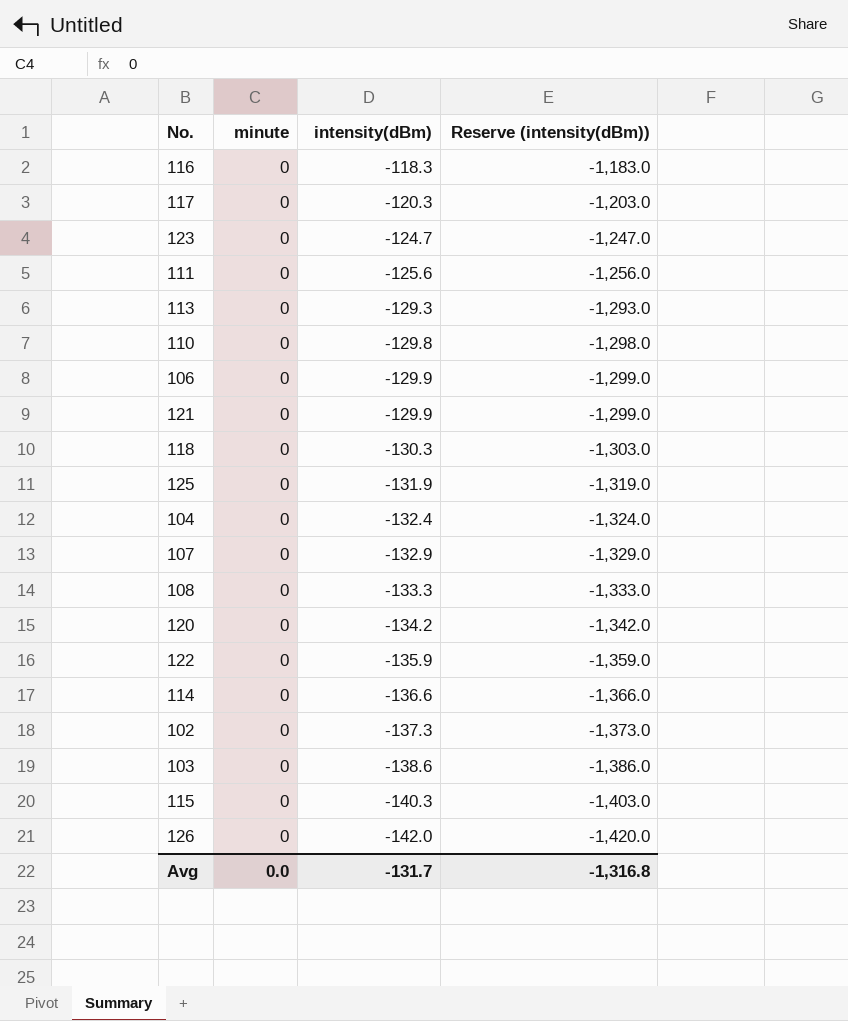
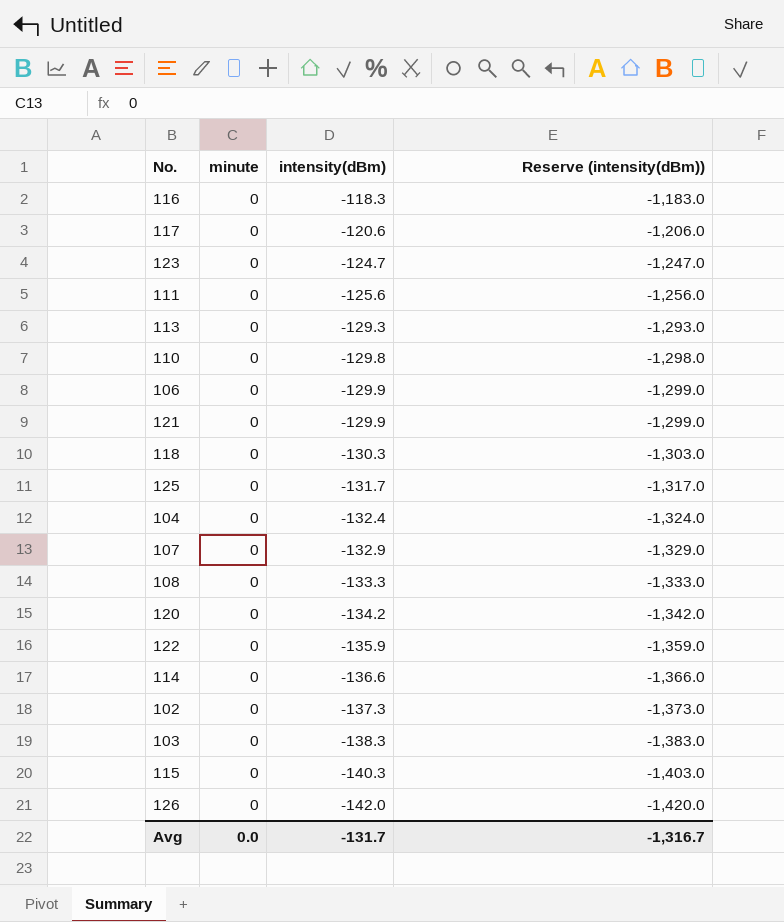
117 | intensity(dBm): -120.3 -> -120.6
117 | Reserve (intensity(dBm)): -1,203.0 -> -1,206.0
125 | intensity(dBm): -131.9 -> -131.7
125 | Reserve (intensity(dBm)): -1,319.0 -> -1,317.0
103 | intensity(dBm): -138.6 -> -138.3
103 | Reserve (intensity(dBm)): -1,386.0 -> -1,383.0
Avg | Reserve (intensity(dBm)): -1,316.8 -> -1,316.7

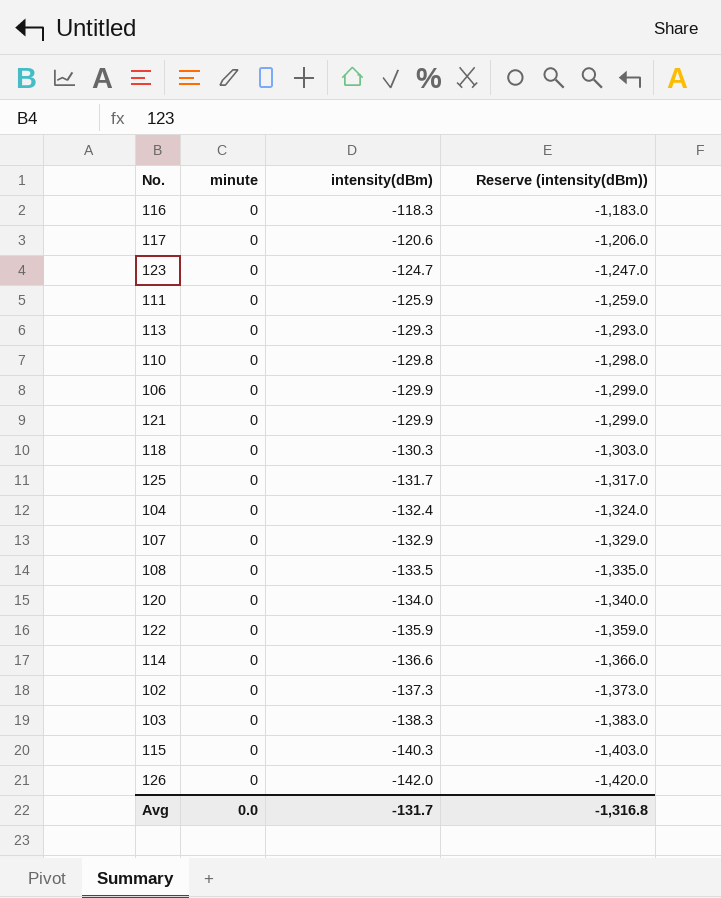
111 | intensity(dBm): -125.6 -> -125.9
111 | Reserve (intensity(dBm)): -1,256.0 -> -1,259.0
108 | intensity(dBm): -133.3 -> -133.5
108 | Reserve (intensity(dBm)): -1,333.0 -> -1,335.0
120 | intensity(dBm): -134.2 -> -134.0
120 | Reserve (intensity(dBm)): -1,342.0 -> -1,340.0
Avg | Reserve (intensity(dBm)): -1,316.7 -> -1,316.8

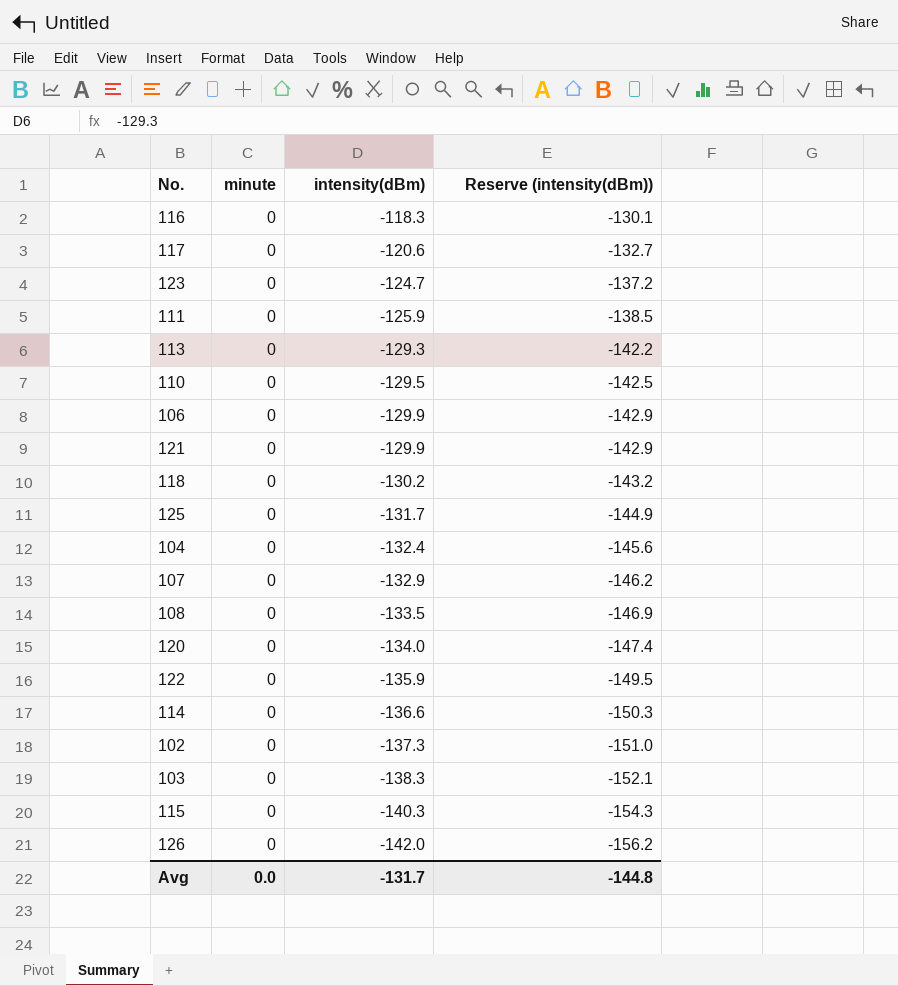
column Reserve (intensity(dBm)) | formula: [intensity(dBm)] * 10 -> [intensity(dBm)] * 1.1
110 | intensity(dBm): -129.8 -> -129.5
118 | intensity(dBm): -130.3 -> -130.2
Avg | Reserve (intensity(dBm)): -1,316.8 -> -144.8

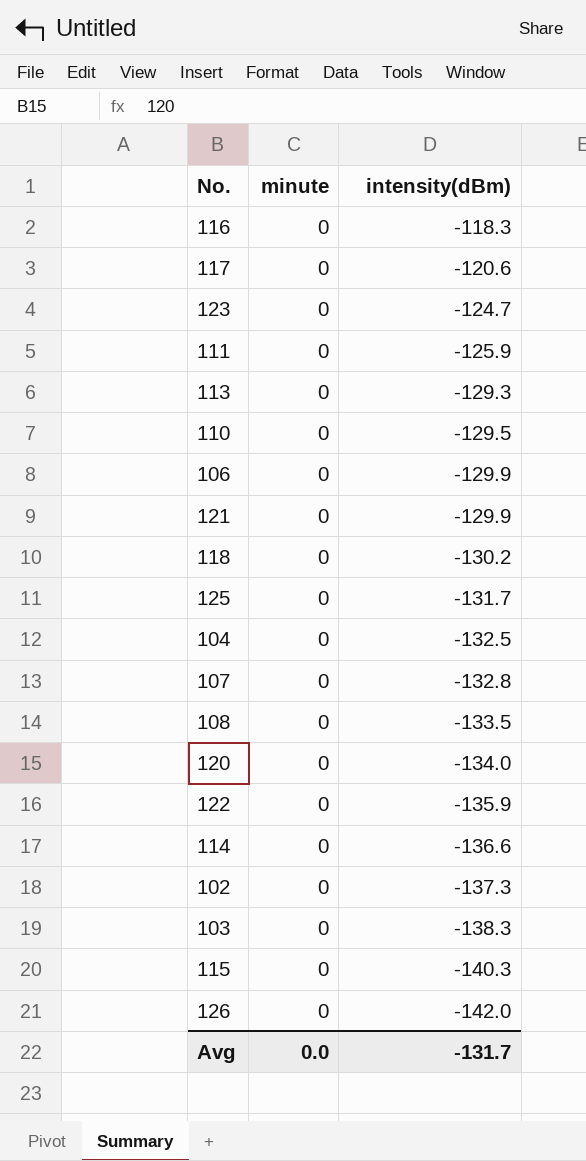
column Reserve (intensity(dBm)) | formula: [intensity(dBm)] * 1.1 -> none
104 | intensity(dBm): -132.4 -> -132.5
107 | intensity(dBm): -132.9 -> -132.8

